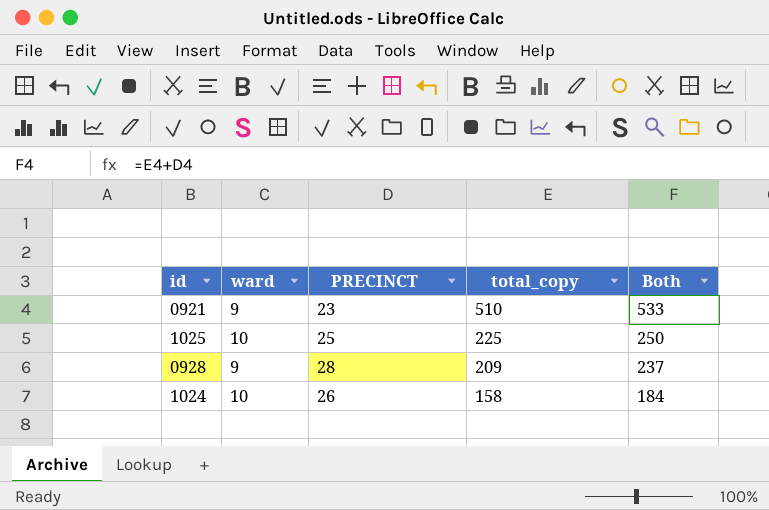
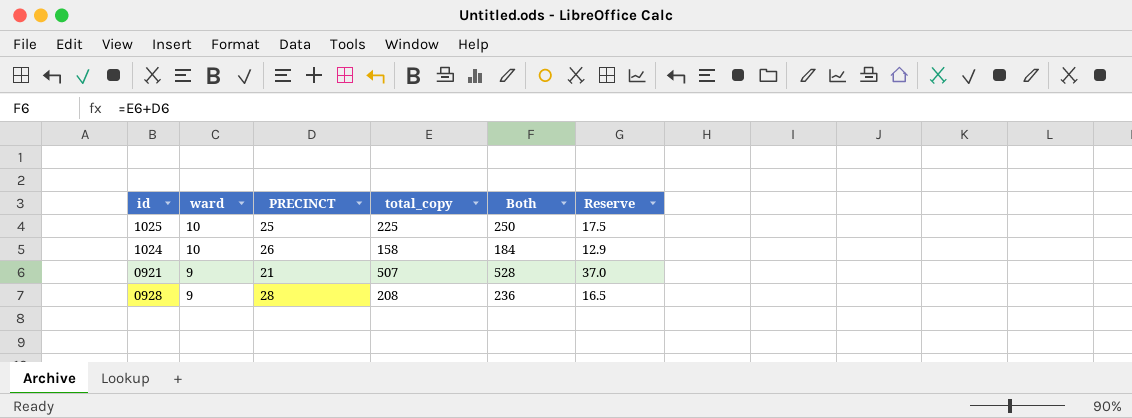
row order: total_copy descending -> ward descending
column Reserve | formula: none -> [Both] * 0.07
0921 | PRECINCT: 23 -> 21
0921 | total_copy: 510 -> 507
0921 | Both: 533 -> 528
0928 | total_copy: 209 -> 208
0928 | Both: 237 -> 236

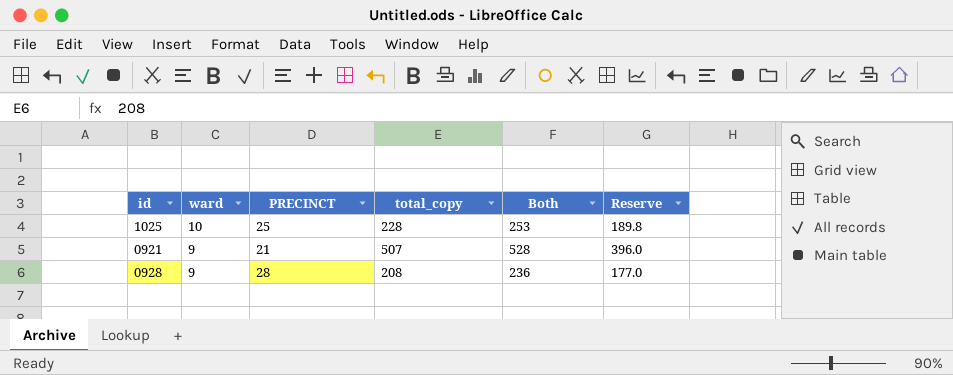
column Reserve | formula: [Both] * 0.07 -> [Both] * 0.75
row 1024: 10 | 26 | 158 | 184 | 12.9 -> none
1025 | total_copy: 225 -> 228
1025 | Both: 250 -> 253

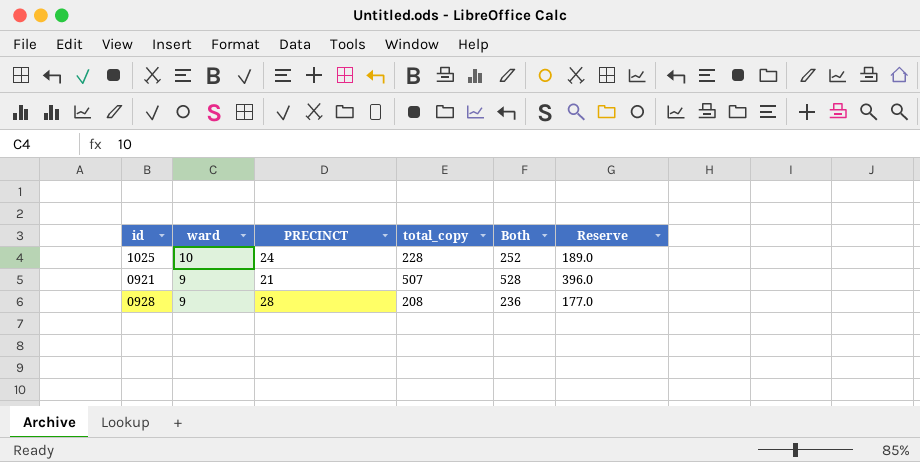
1025 | PRECINCT: 25 -> 24
1025 | Both: 253 -> 252
1025 | Reserve: 189.8 -> 189.0

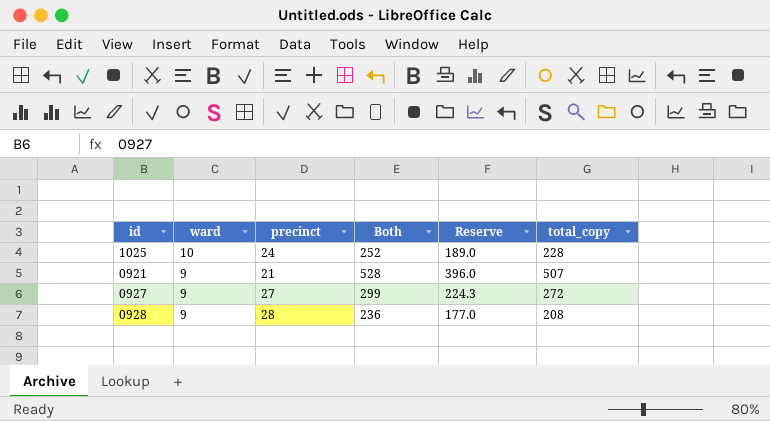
column name: PRECINCT -> precinct
column total_copy | position: 4 -> 6
row 0927: none -> 9 | 27 | 299 | 224.3 | 272

